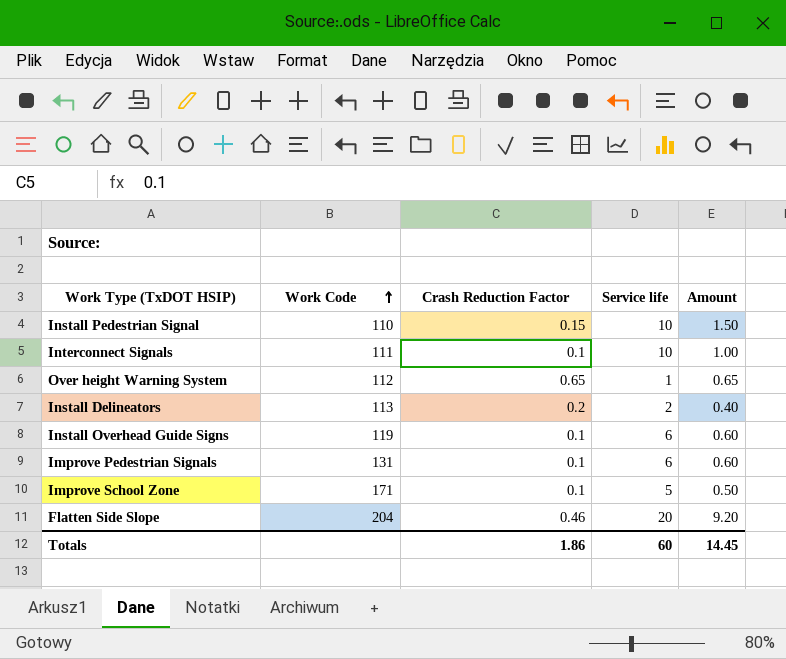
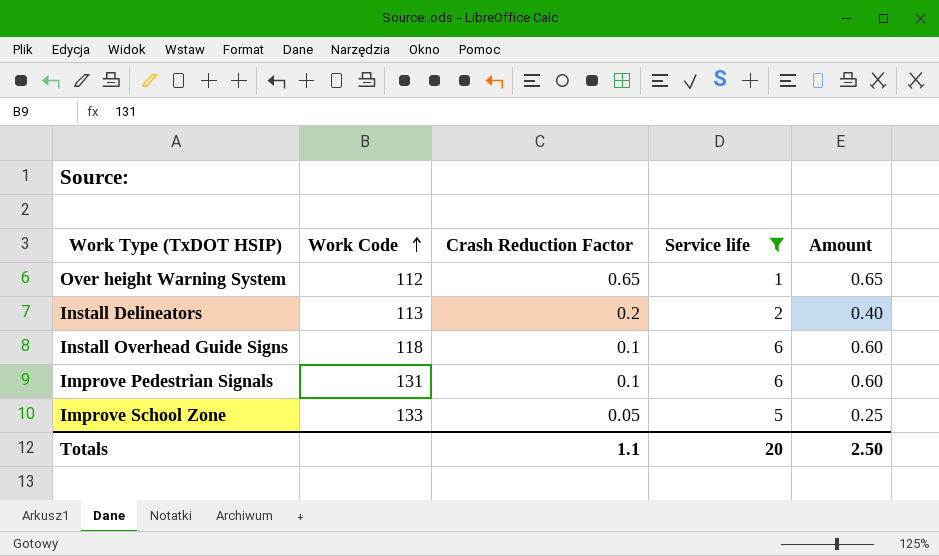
filter: none -> Service life <= 6
Install Overhead Guide Signs | Work Code: 119 -> 118
Improve School Zone | Work Code: 171 -> 133
Improve School Zone | Crash Reduction Factor: 0.1 -> 0.05
Improve School Zone | Amount: 0.50 -> 0.25
Totals | Crash Reduction Factor: 1.86 -> 1.1
Totals | Service life: 60 -> 20
Totals | Amount: 14.45 -> 2.50

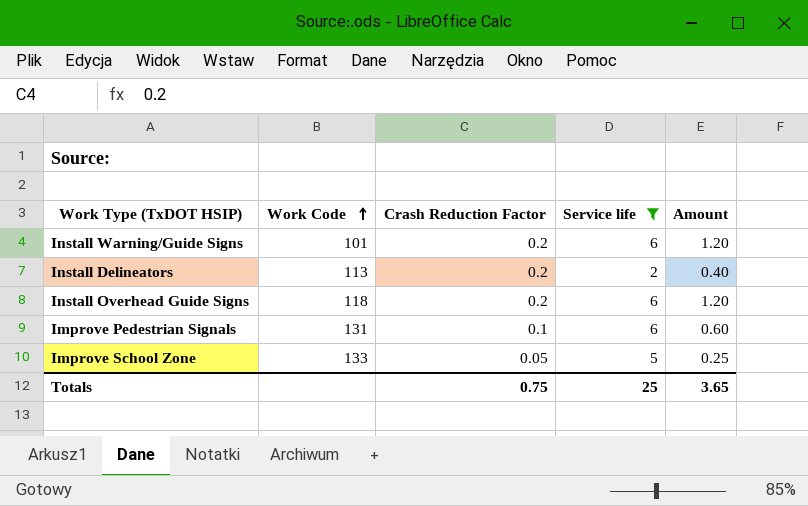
row Over height Warning System: 112 | 0.65 | 1 | 0.65 -> none
row Install Warning/Guide Signs: none -> 101 | 0.2 | 6 | 1.20
Install Overhead Guide Signs | Crash Reduction Factor: 0.1 -> 0.2
Install Overhead Guide Signs | Amount: 0.60 -> 1.20
Totals | Crash Reduction Factor: 1.1 -> 0.75
Totals | Service life: 20 -> 25
Totals | Amount: 2.50 -> 3.65

